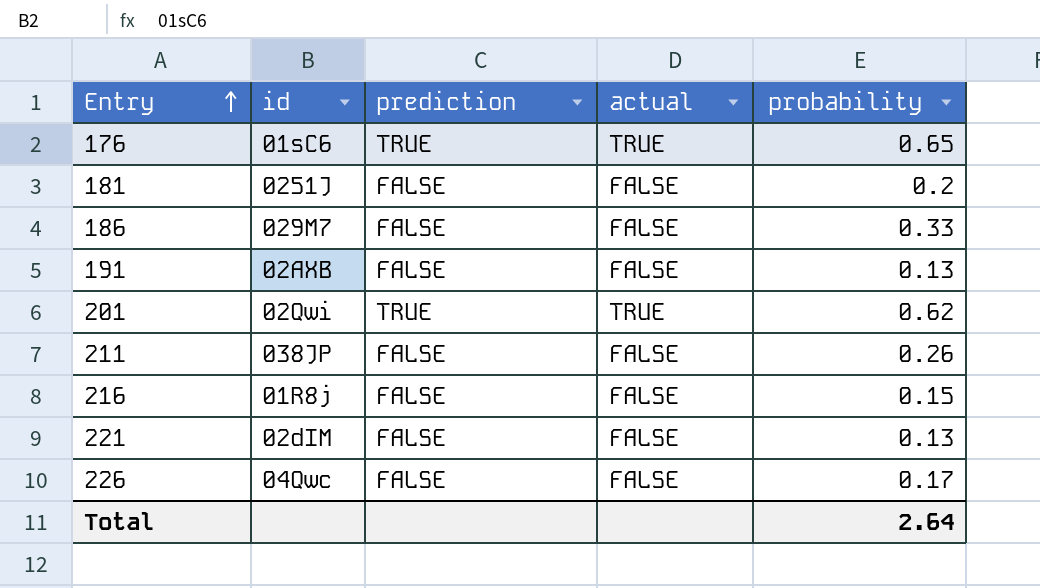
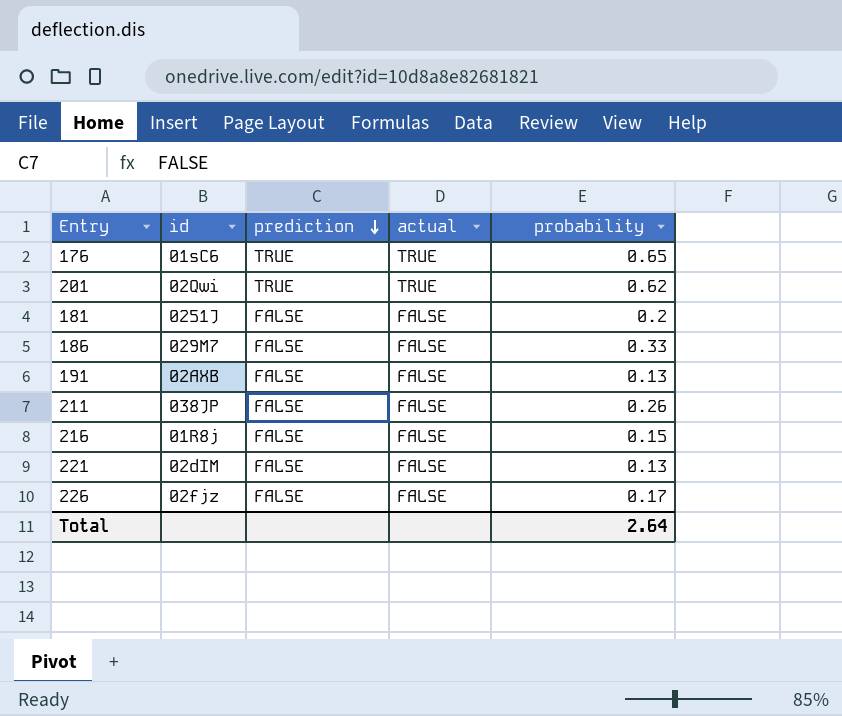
row order: Entry ascending -> prediction descending
226 | id: 04Qwc -> 02fjz

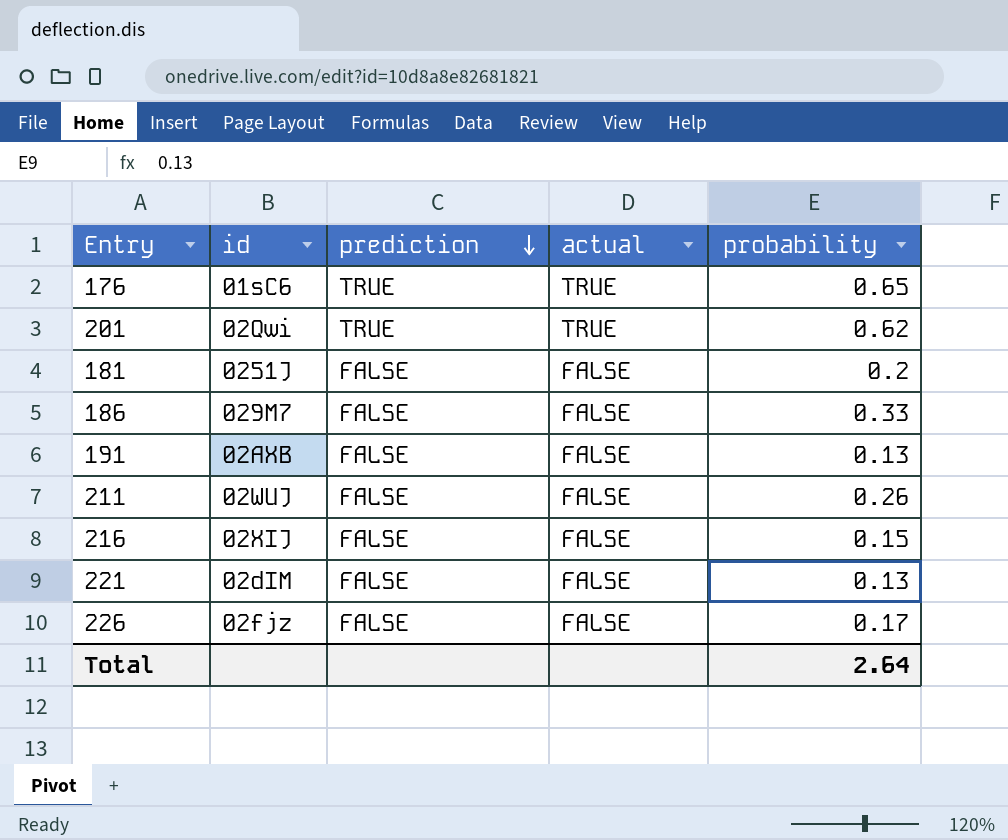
211 | id: 038JP -> 02WUJ
216 | id: 01R8j -> 02XIJ

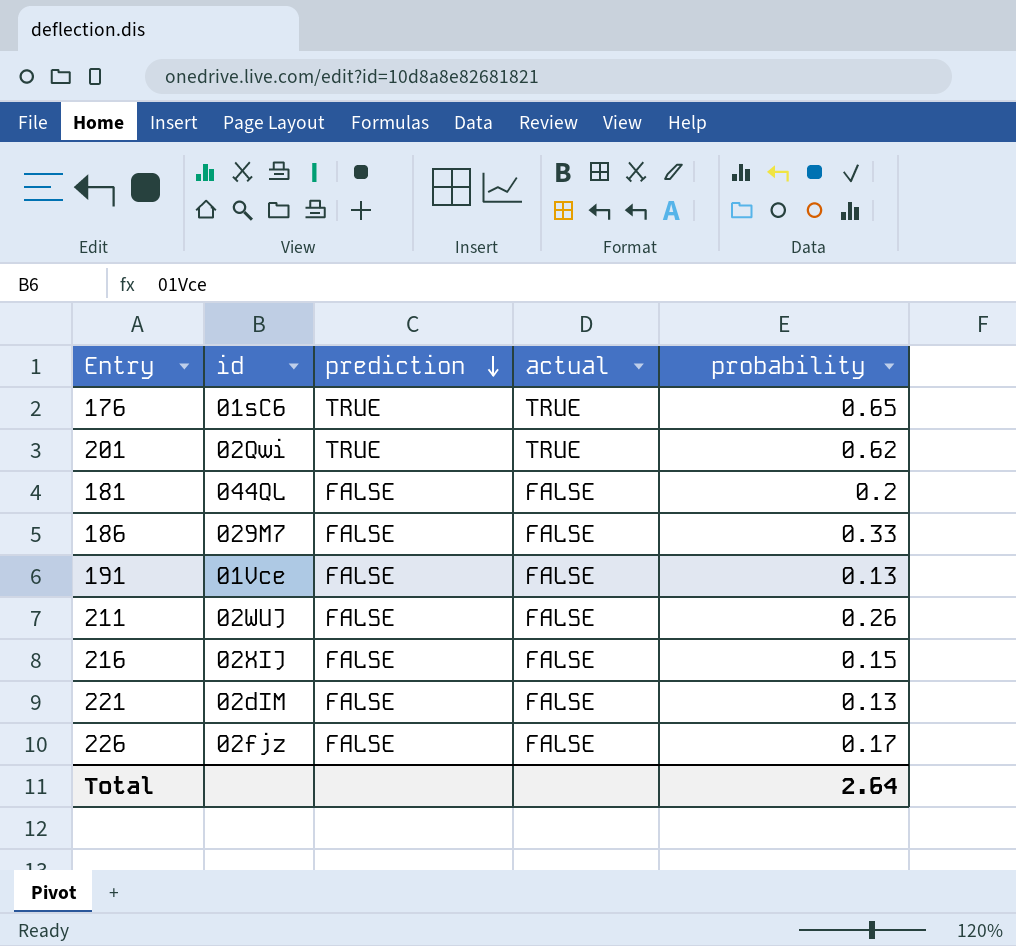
181 | id: 0251J -> 044QL
191 | id: 02AXB -> 01Vce

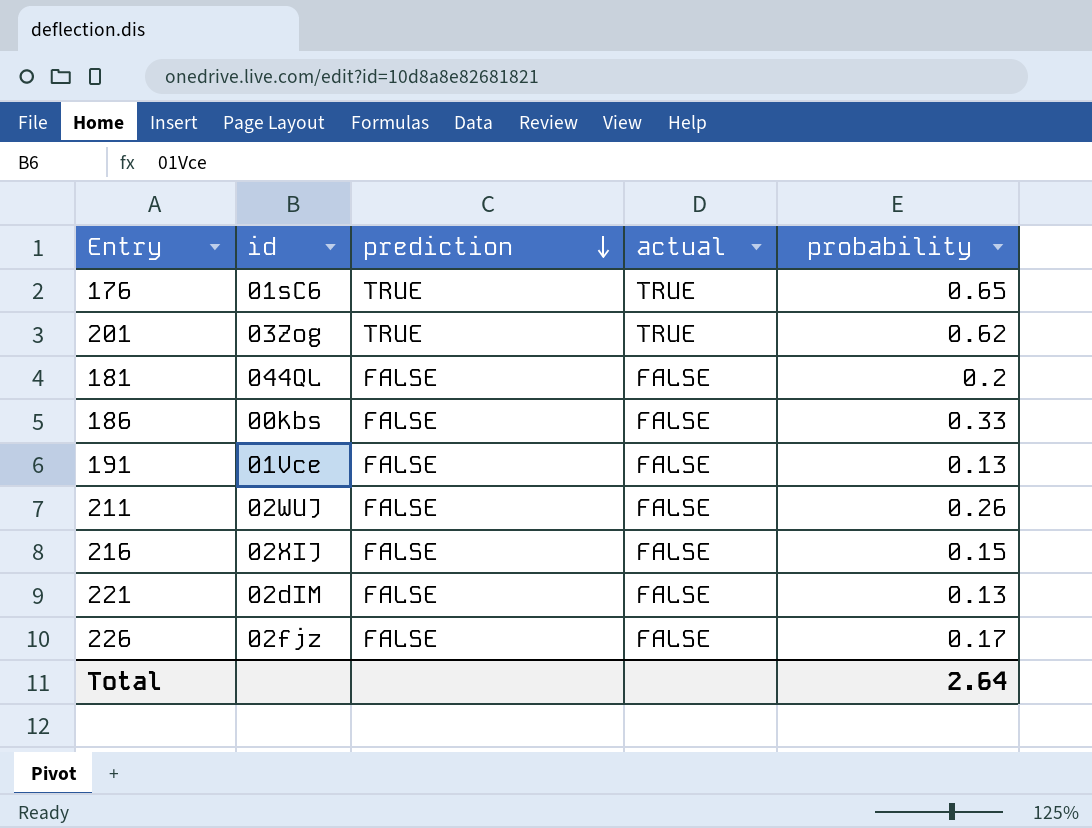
201 | id: 02Qwi -> 03Zog
186 | id: 029M7 -> 00kbs

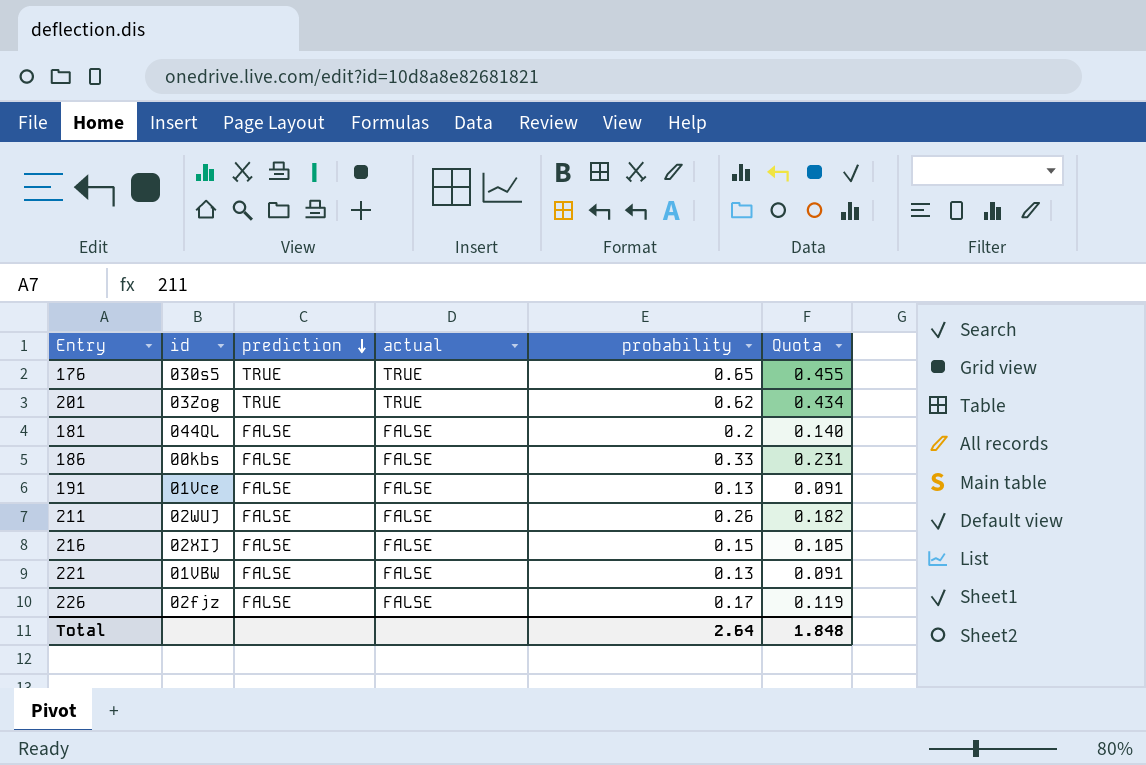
column Quota | formula: none -> [probability] * 0.7
176 | id: 01sC6 -> 030s5
221 | id: 02dIM -> 01VBW

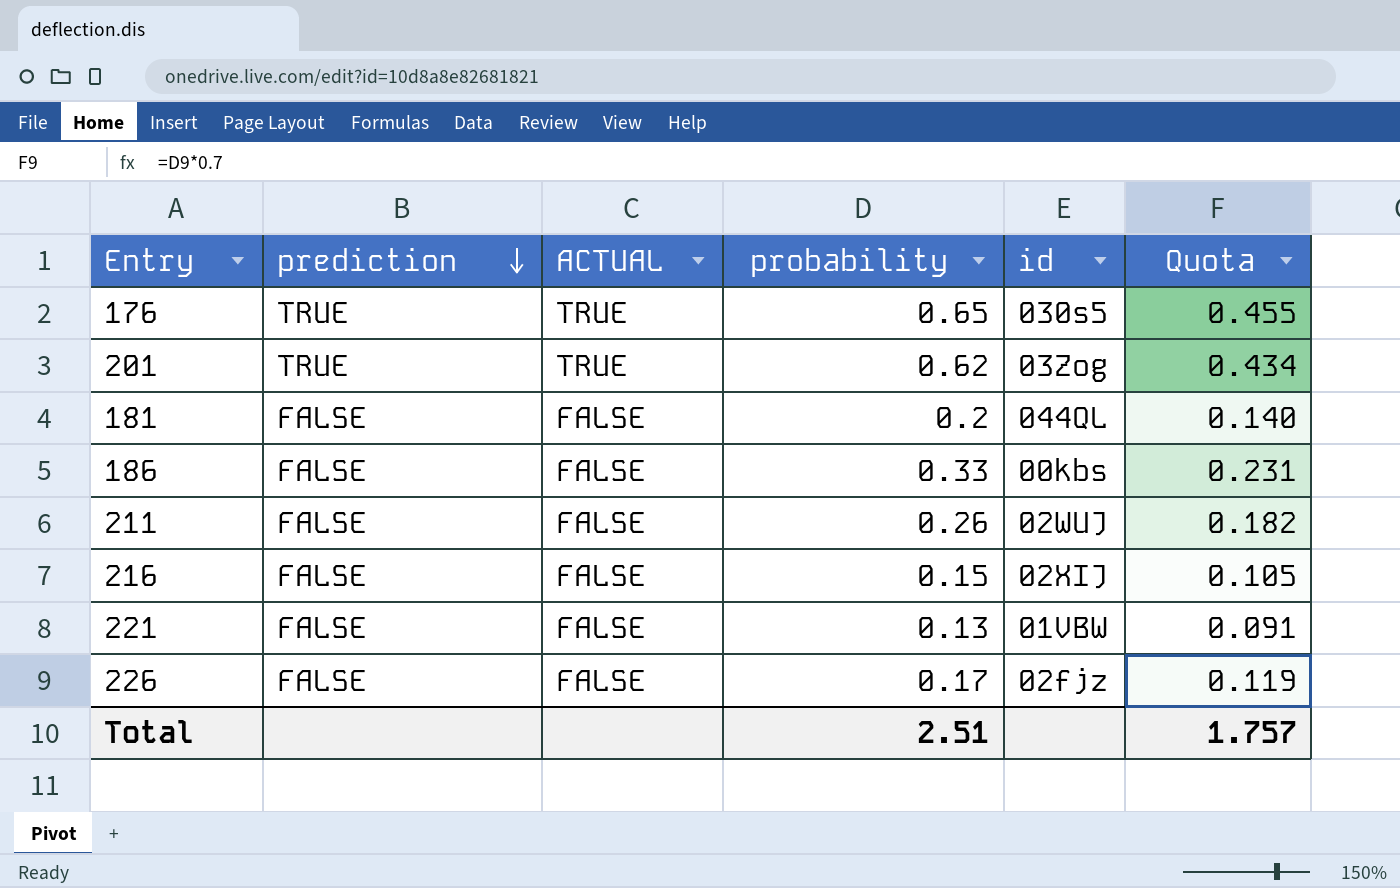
column name: actual -> ACTUAL
column id | position: 2 -> 5
row 191: 01Vce | FALSE | FALSE | 0.13 | 0.091 -> none
Total | probability: 2.64 -> 2.51
Total | Quota: 1.848 -> 1.757

